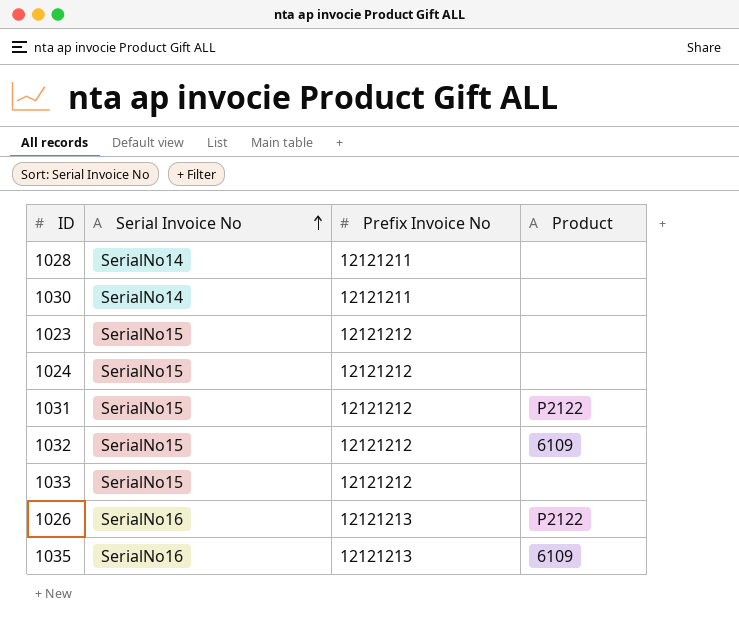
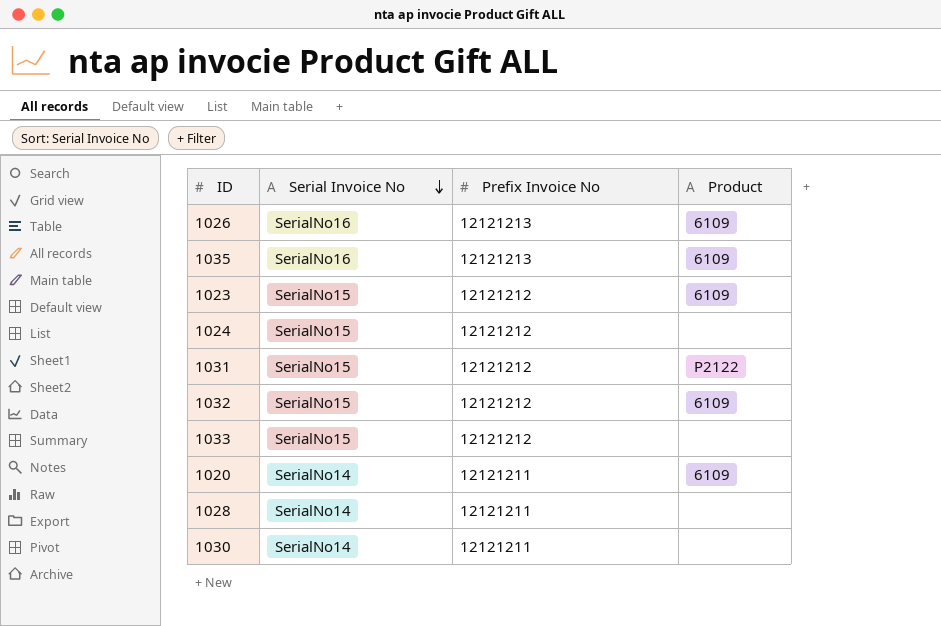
row order: Serial Invoice No ascending -> Serial Invoice No descending
1026 | Product: P2122 -> 6109
1023 | Product: none -> 6109
row 1020: none -> SerialNo14 | 12121211 | 6109

